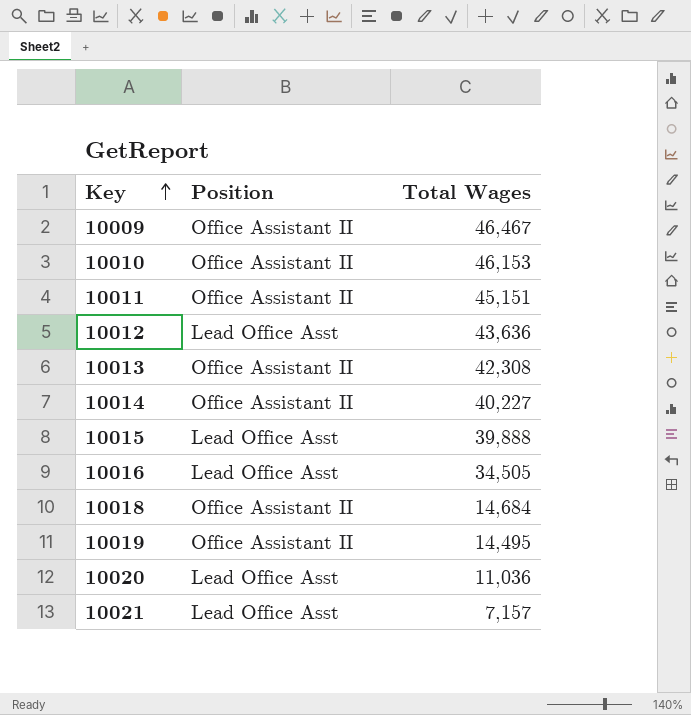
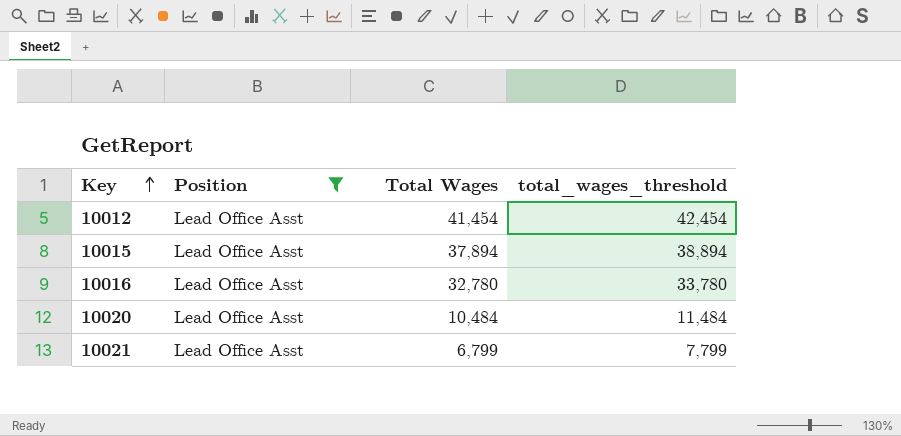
filter: none -> Position = Lead Office Asst
column total_wages_threshold | formula: none -> [Total Wages] + 1000
10012 | Total Wages: 43,636 -> 41,454
10015 | Total Wages: 39,888 -> 37,894
10016 | Total Wages: 34,505 -> 32,780
10020 | Total Wages: 11,036 -> 10,484
10021 | Total Wages: 7,157 -> 6,799

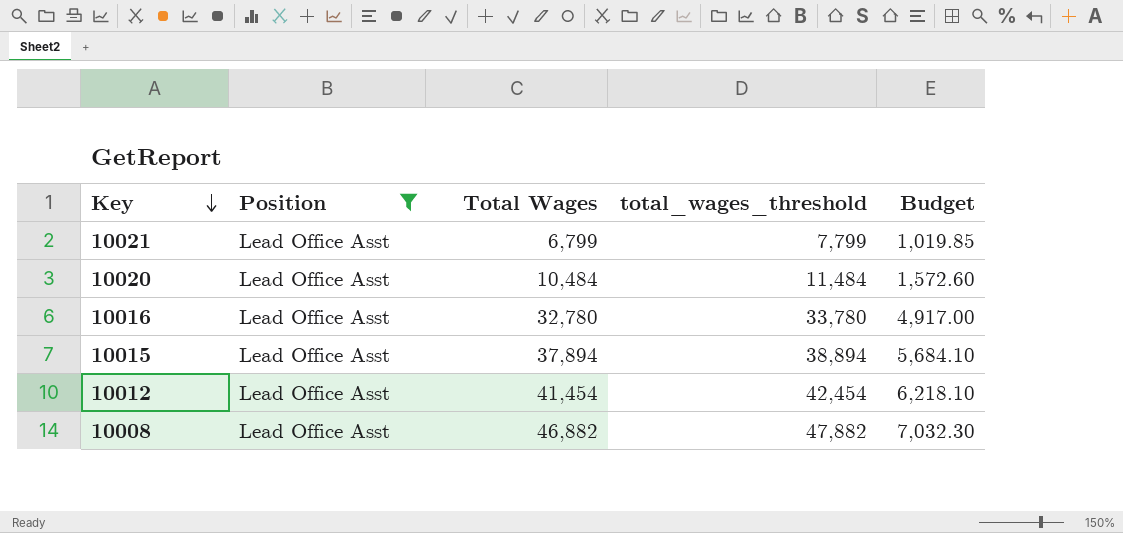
row order: Key ascending -> Key descending
column Budget | formula: none -> [Total Wages] * 0.15
row 10008: none -> Lead Office Asst | 46,882 | 47,882 | 7,032.30

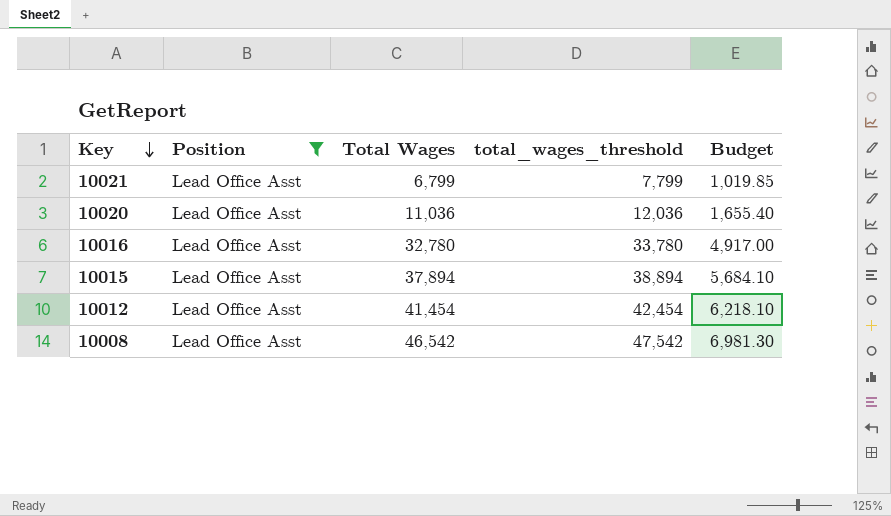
10020 | Total Wages: 10,484 -> 11,036
10020 | total_wages_threshold: 11,484 -> 12,036
10020 | Budget: 1,572.60 -> 1,655.40
10008 | Total Wages: 46,882 -> 46,542
10008 | total_wages_threshold: 47,882 -> 47,542
10008 | Budget: 7,032.30 -> 6,981.30

